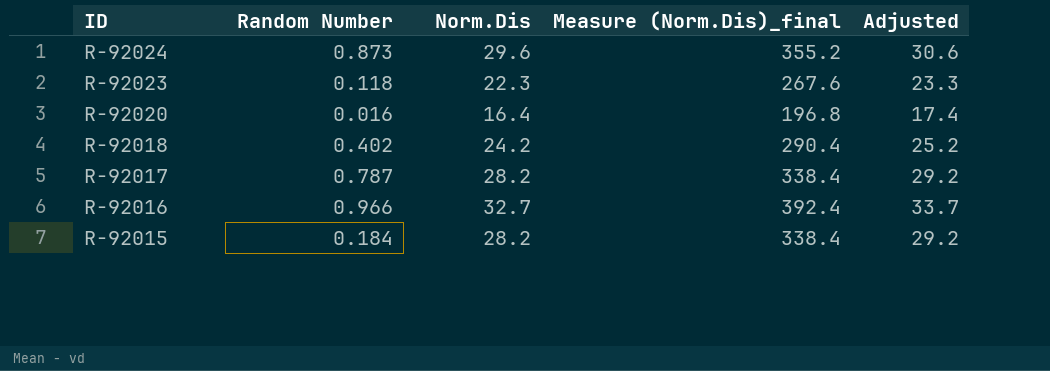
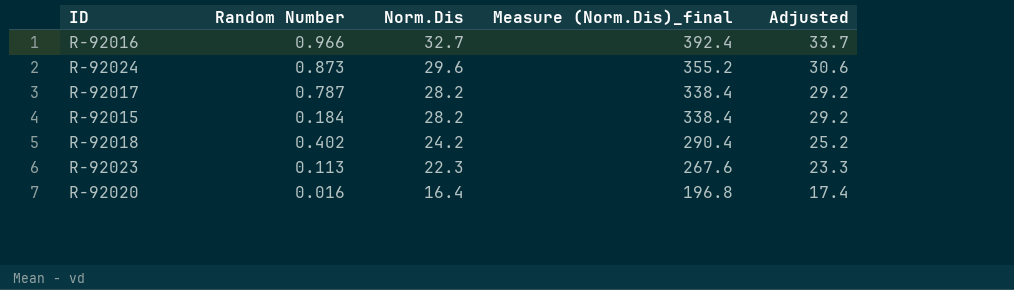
row order: ID descending -> Norm.Dis descending
R-92023 | Random Number: 0.118 -> 0.113

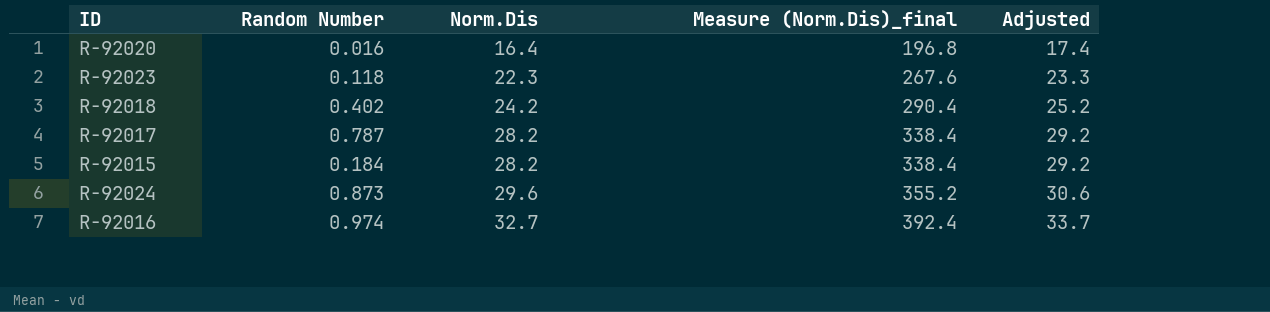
row order: Norm.Dis descending -> Norm.Dis ascending
R-92023 | Random Number: 0.113 -> 0.118
R-92016 | Random Number: 0.966 -> 0.974

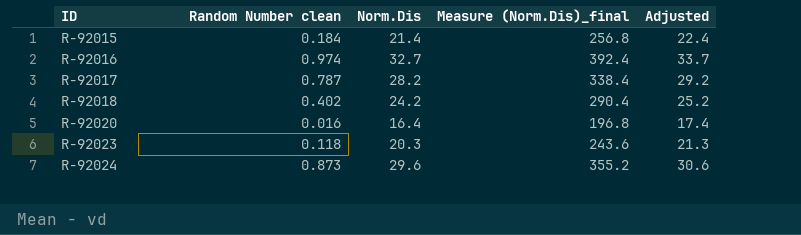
row order: Norm.Dis ascending -> ID ascending
column name: Random Number -> Random Number clean
R-92015 | Norm.Dis: 28.2 -> 21.4
R-92015 | Measure (Norm.Dis)_final: 338.4 -> 256.8
R-92015 | Adjusted: 29.2 -> 22.4
R-92023 | Norm.Dis: 22.3 -> 20.3
R-92023 | Measure (Norm.Dis)_final: 267.6 -> 243.6
R-92023 | Adjusted: 23.3 -> 21.3

